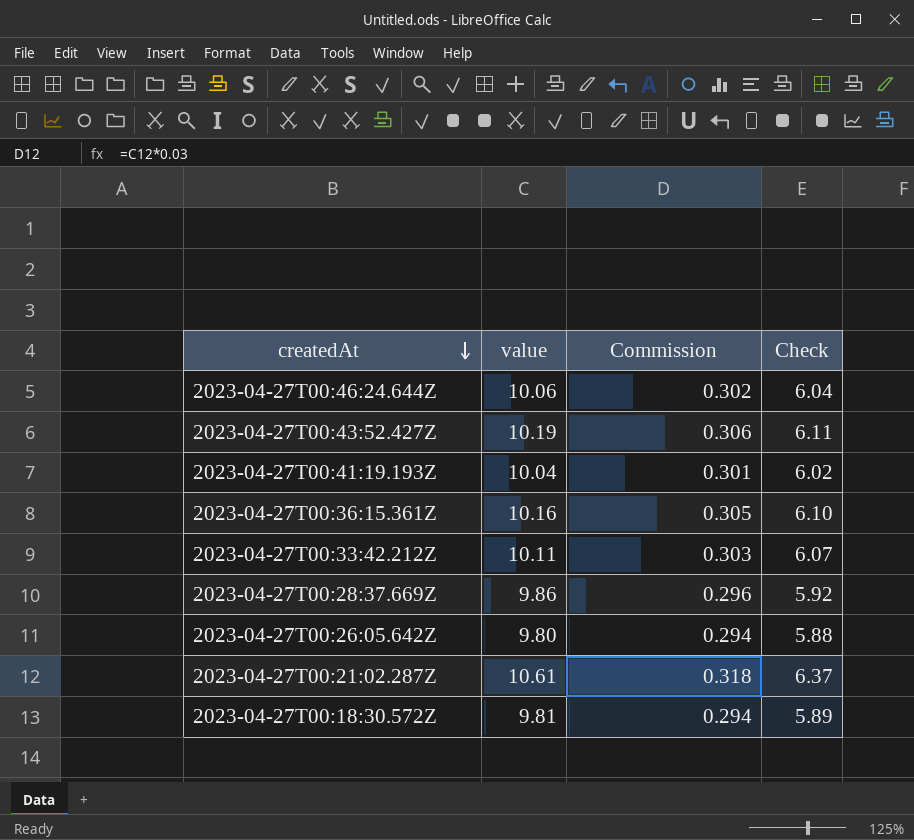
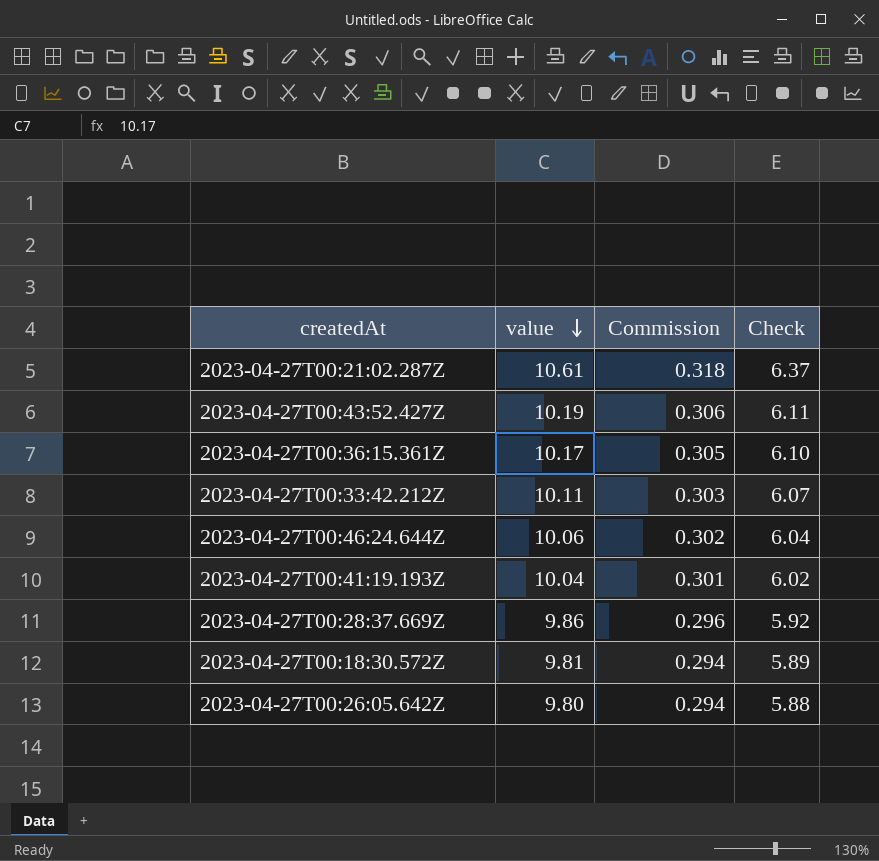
row order: createdAt descending -> value descending
2023-04-27T00:36:15.361Z | value: 10.16 -> 10.17

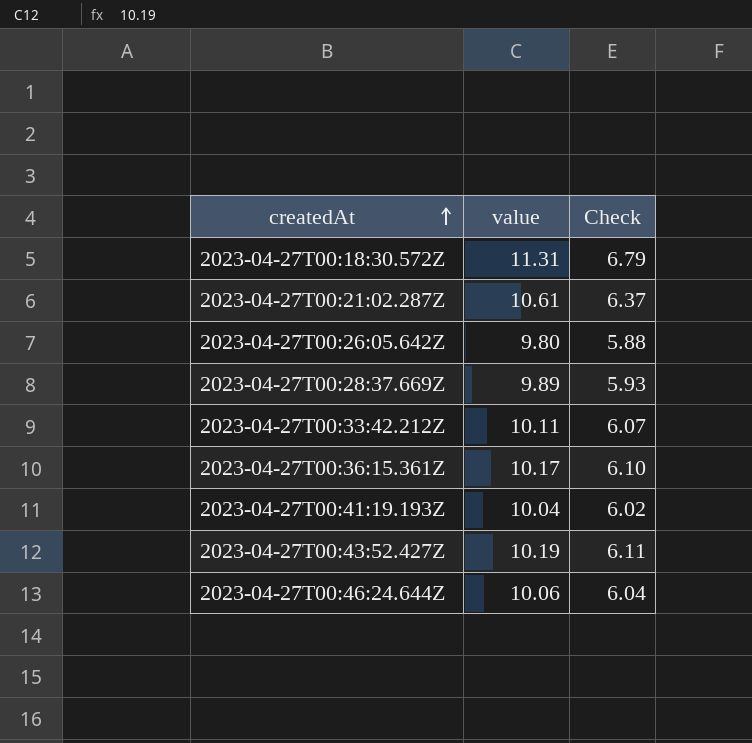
row order: value descending -> createdAt ascending
column Commission | formula: [value] * 0.03 -> none
2023-04-27T00:18:30.572Z | value: 9.81 -> 11.31
2023-04-27T00:18:30.572Z | Check: 5.89 -> 6.79
2023-04-27T00:28:37.669Z | value: 9.86 -> 9.89
2023-04-27T00:28:37.669Z | Check: 5.92 -> 5.93

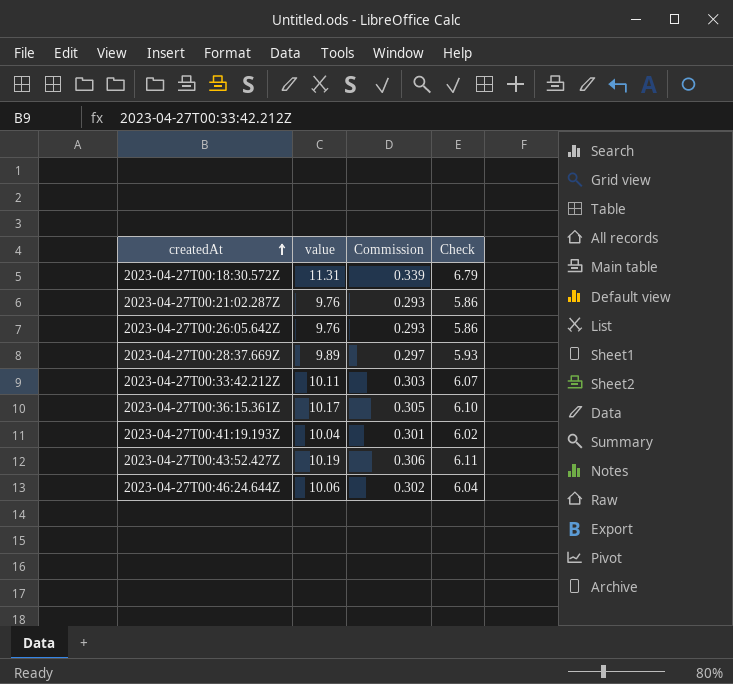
column Commission | formula: none -> [value] * 0.03
2023-04-27T00:21:02.287Z | value: 10.61 -> 9.76
2023-04-27T00:21:02.287Z | Check: 6.37 -> 5.86
2023-04-27T00:26:05.642Z | value: 9.80 -> 9.76
2023-04-27T00:26:05.642Z | Check: 5.88 -> 5.86

